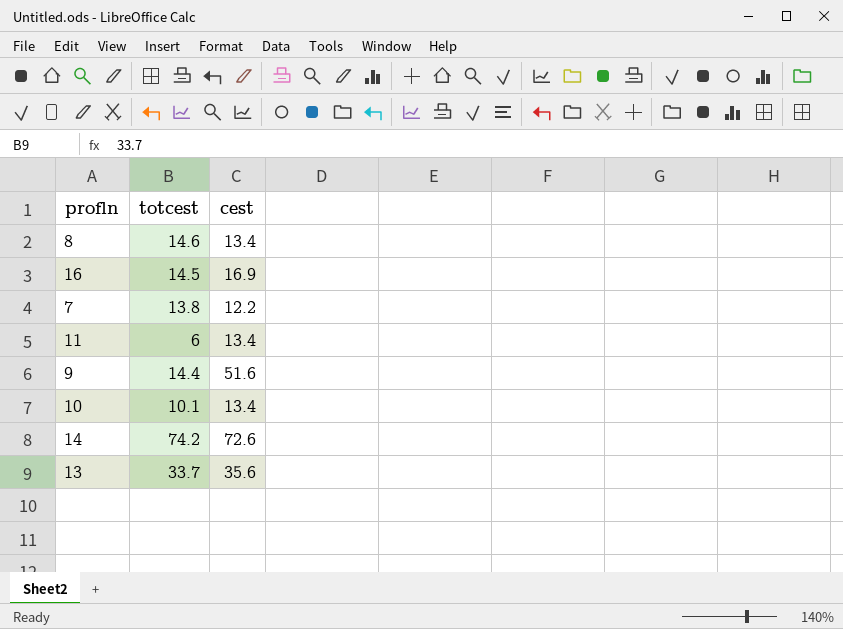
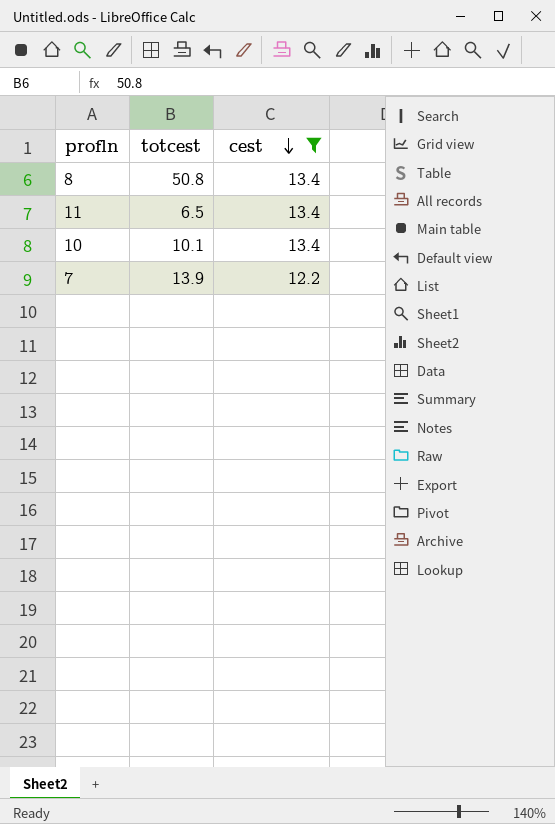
filter: none -> cest <= 13.4
row order: none -> cest descending
8 | totcest: 14.6 -> 50.8
11 | totcest: 6 -> 6.5
7 | totcest: 13.8 -> 13.9

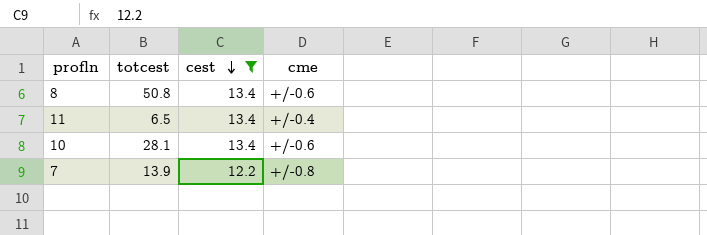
column cme | position: none -> 4
10 | totcest: 10.1 -> 28.1

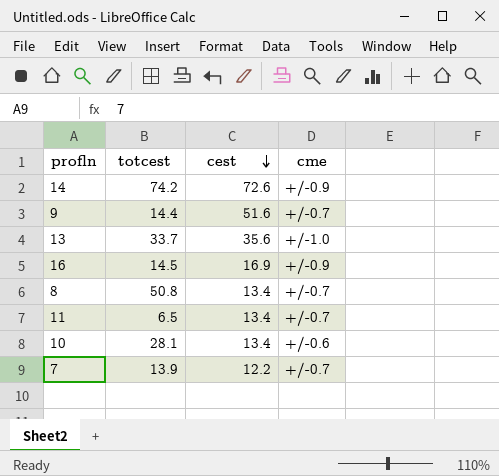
filter: cest <= 13.4 -> none
8 | cme: +/-0.6 -> +/-0.7
11 | cme: +/-0.4 -> +/-0.7
7 | cme: +/-0.8 -> +/-0.7

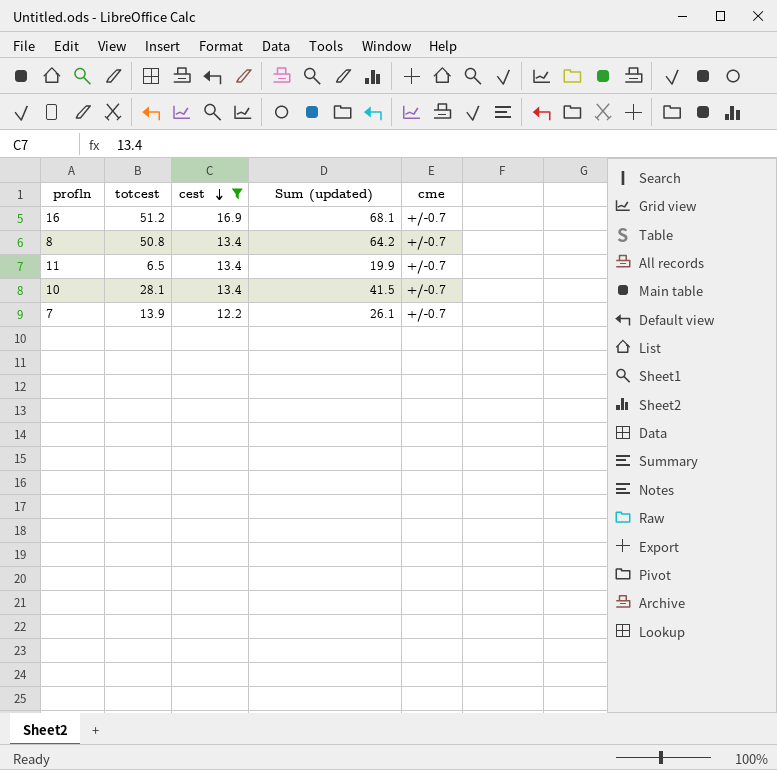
filter: none -> cest <= 16.9
column Sum (updated) | formula: none -> [totcest] + [cest]
16 | totcest: 14.5 -> 51.2
16 | cme: +/-0.9 -> +/-0.7
10 | cme: +/-0.6 -> +/-0.7

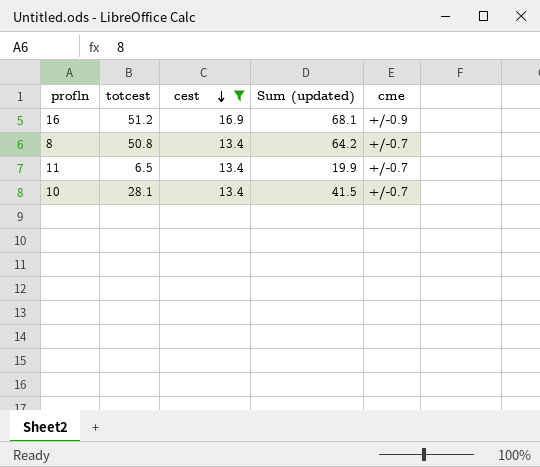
row 7: 13.9 | 12.2 | 26.1 | +/-0.7 -> none
16 | cme: +/-0.7 -> +/-0.9

